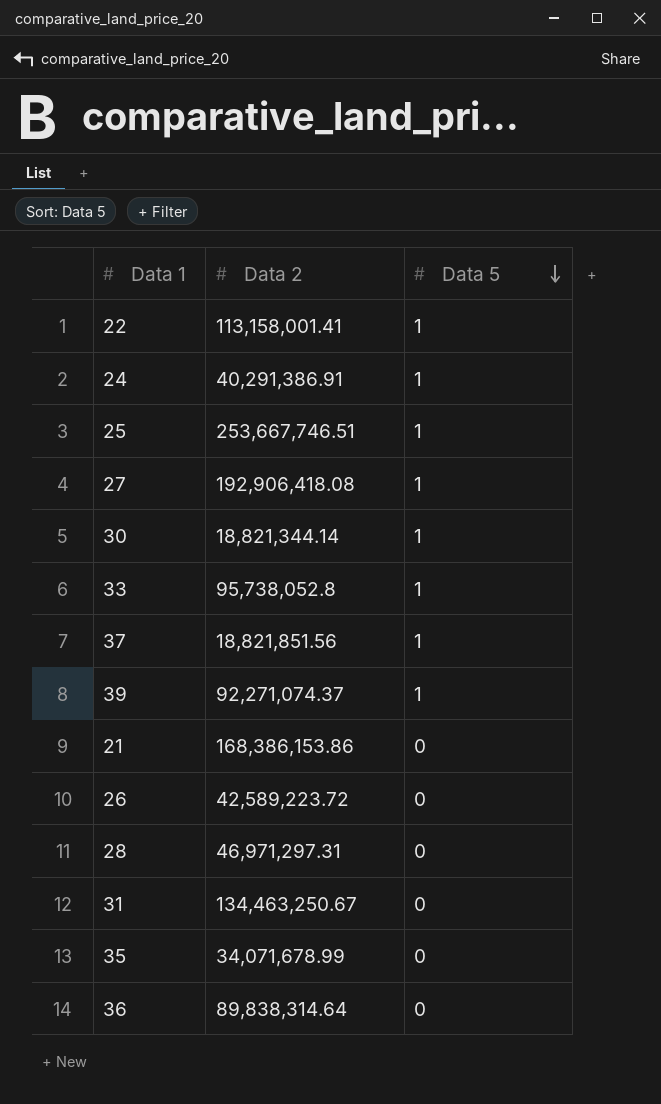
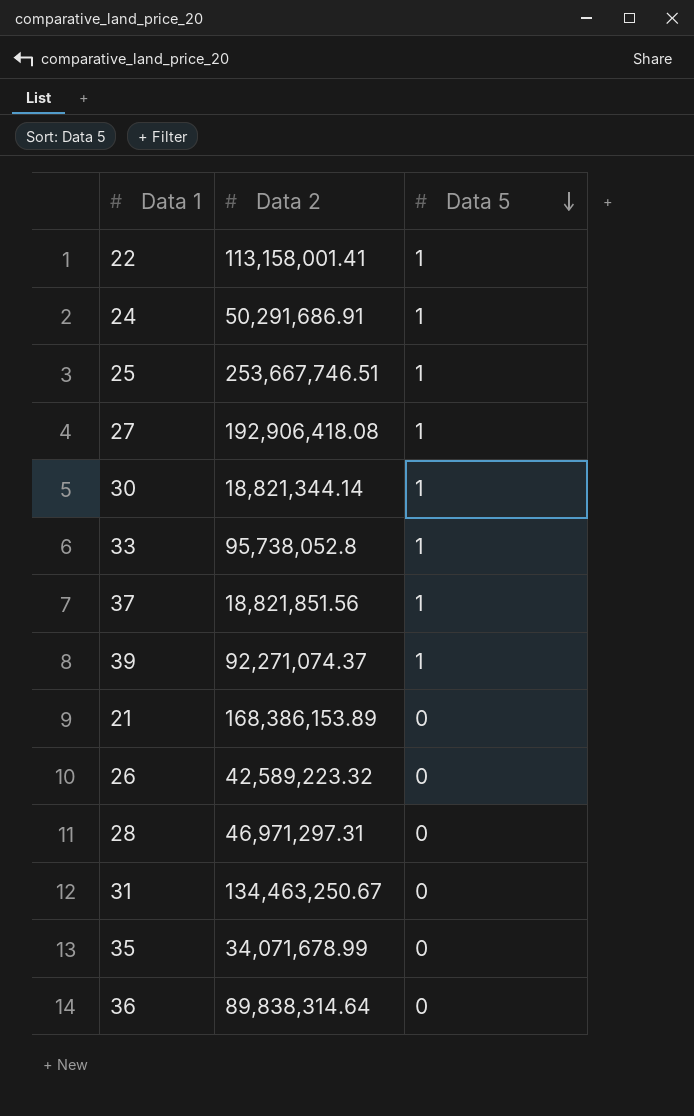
24 | Data 2: 40,291,386.91 -> 50,291,686.91
21 | Data 2: 168,386,153.86 -> 168,386,153.89
26 | Data 2: 42,589,223.72 -> 42,589,223.32

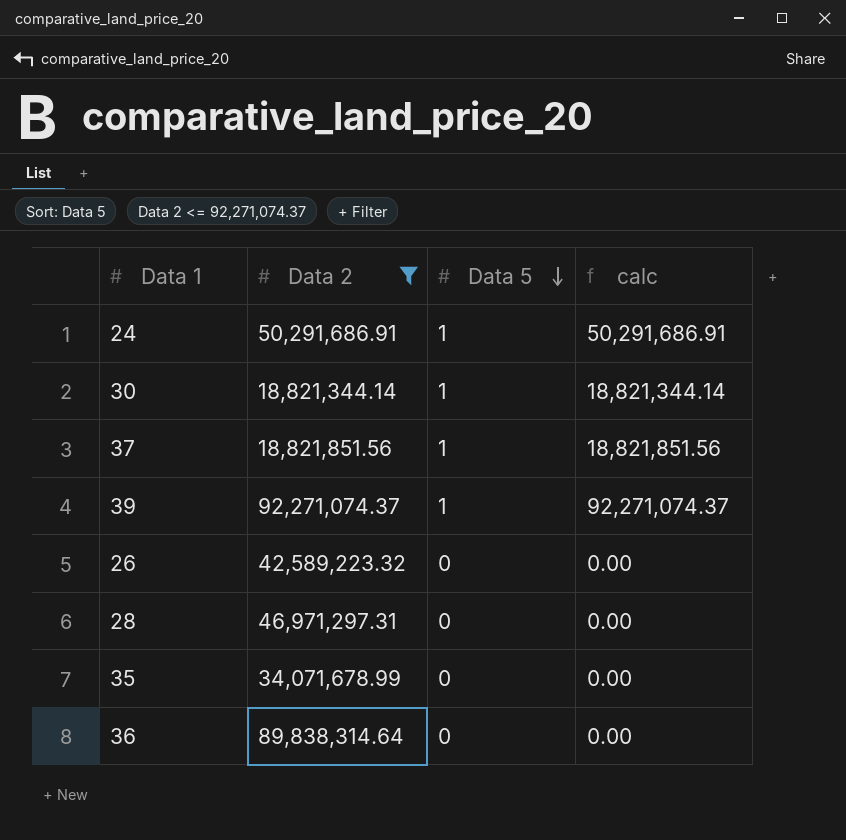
filter: none -> Data 2 <= 92,271,074.37
column calc | formula: none -> [Data 2] * [Data 5]

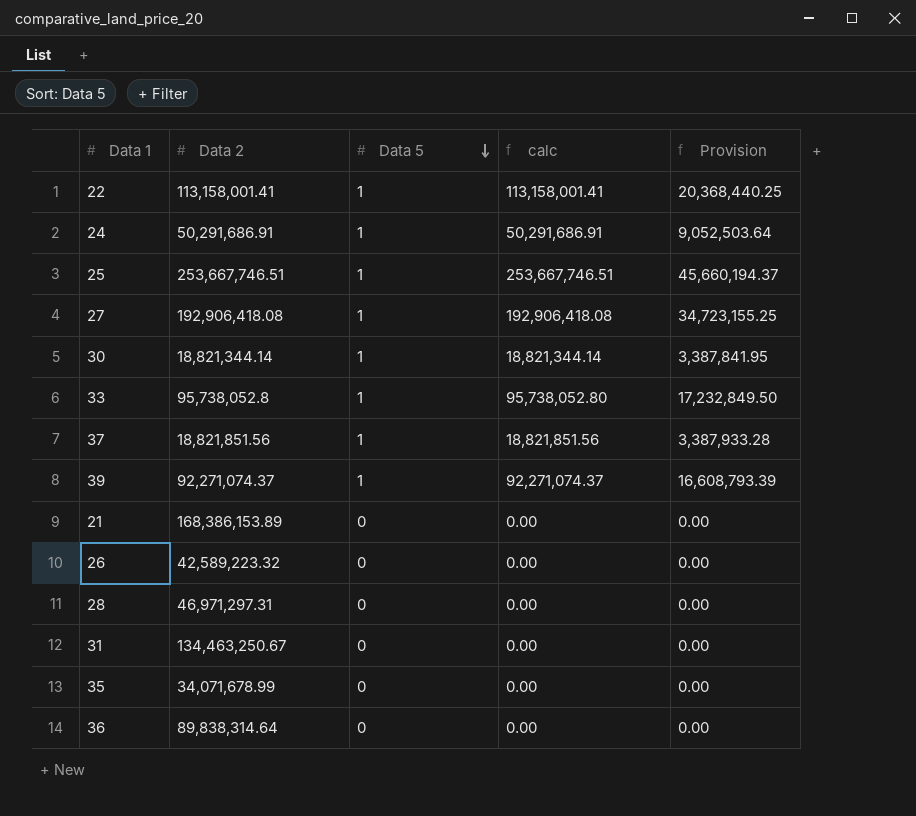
filter: Data 2 <= 92,271,074.37 -> none
column Provision | formula: none -> [calc] * 0.18

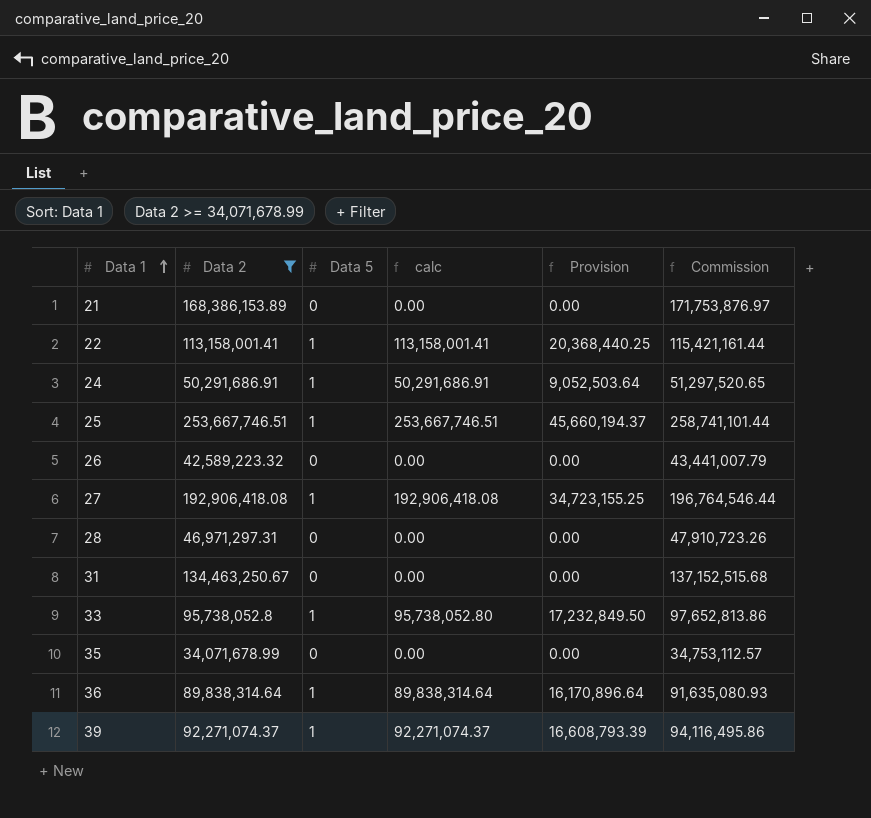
filter: none -> Data 2 >= 34,071,678.99
row order: Data 5 descending -> Data 1 ascending
column Commission | formula: none -> [Data 2] * 1.02
36 | Data 5: 0 -> 1
36 | calc: 0.00 -> 89,838,314.64
36 | Provision: 0.00 -> 16,170,896.64

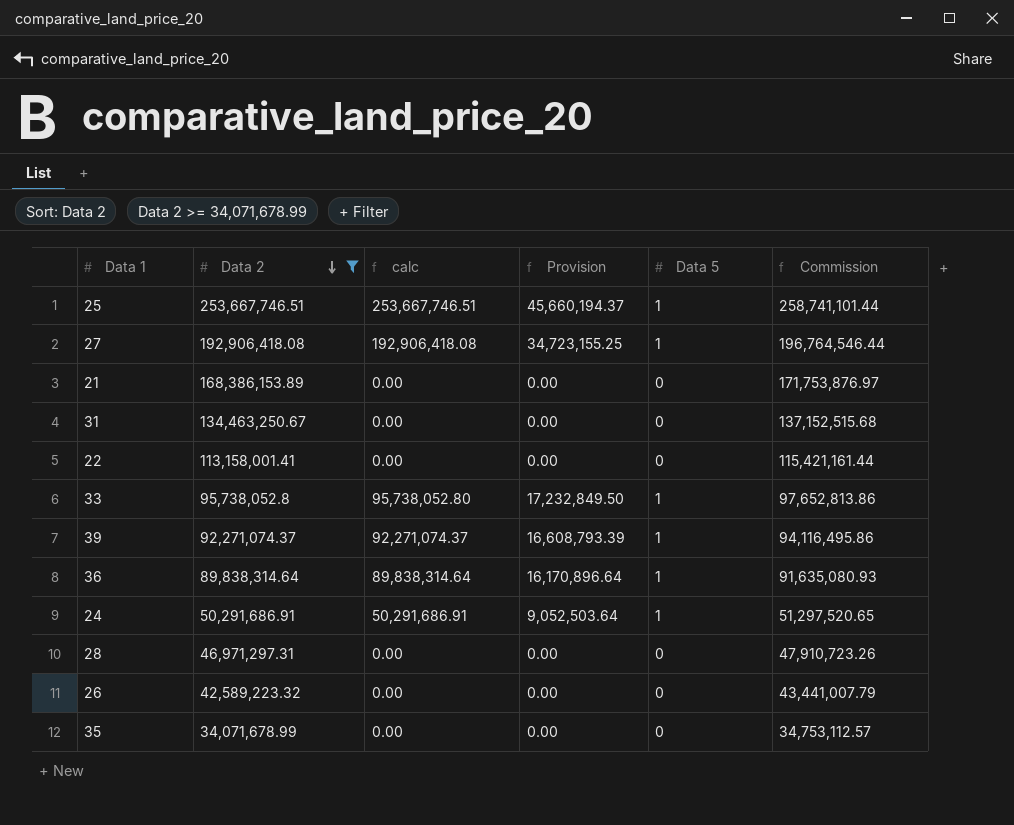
row order: Data 1 ascending -> Data 2 descending
column Data 5 | position: 3 -> 5
22 | calc: 113,158,001.41 -> 0.00
22 | Provision: 20,368,440.25 -> 0.00
22 | Data 5: 1 -> 0

